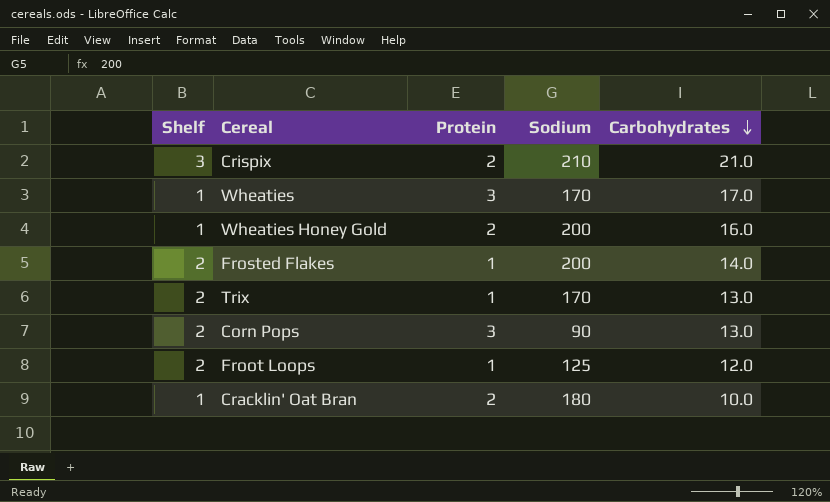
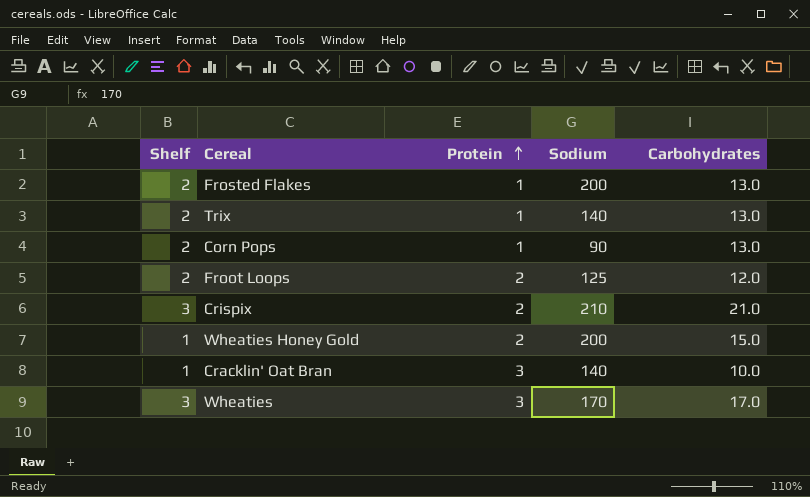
row order: Carbohydrates descending -> Protein ascending
Frosted Flakes | Carbohydrates: 14.0 -> 13.0
Trix | Sodium: 170 -> 140
Corn Pops | Protein: 3 -> 1
Froot Loops | Protein: 1 -> 2
Wheaties Honey Gold | Carbohydrates: 16.0 -> 15.0
Cracklin' Oat Bran | Protein: 2 -> 3
Cracklin' Oat Bran | Sodium: 180 -> 140
Wheaties | Shelf: 1 -> 3

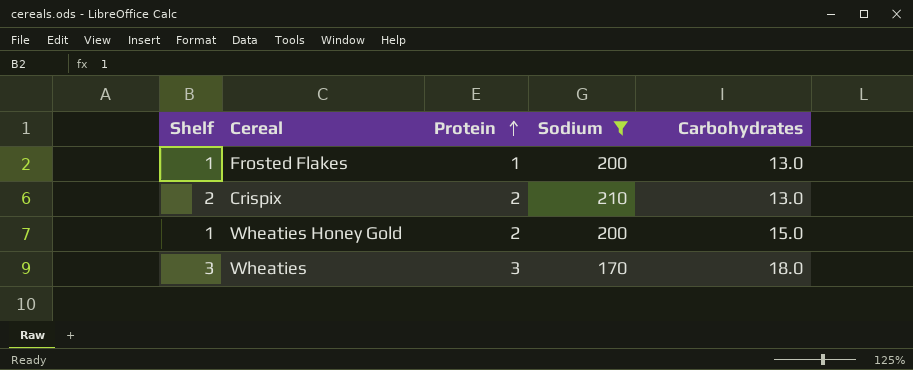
filter: none -> Sodium >= 170
Frosted Flakes | Shelf: 2 -> 1
Crispix | Shelf: 3 -> 2
Crispix | Carbohydrates: 21.0 -> 13.0
Wheaties | Carbohydrates: 17.0 -> 18.0

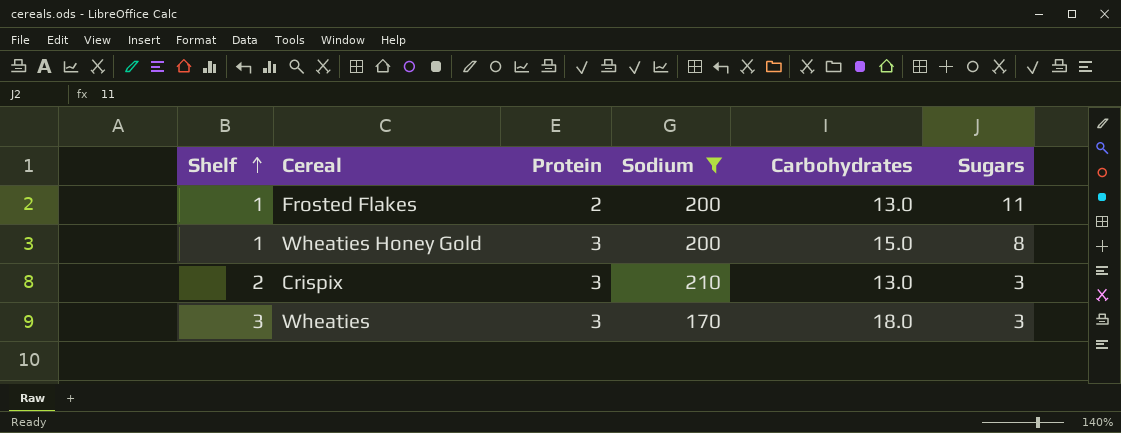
row order: Protein ascending -> Shelf ascending
column Sugars | position: none -> 6
Frosted Flakes | Protein: 1 -> 2
Wheaties Honey Gold | Protein: 2 -> 3
Crispix | Protein: 2 -> 3

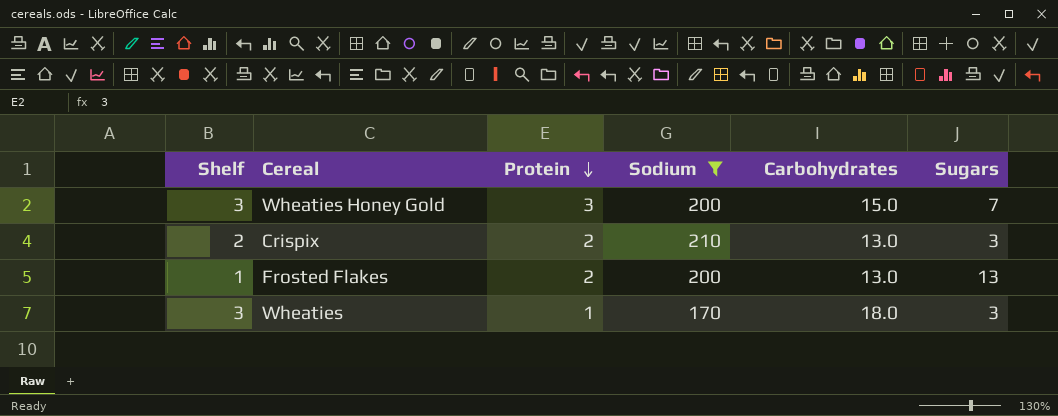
row order: Shelf ascending -> Protein descending
Wheaties Honey Gold | Shelf: 1 -> 3
Wheaties Honey Gold | Sugars: 8 -> 7
Crispix | Protein: 3 -> 2
Frosted Flakes | Sugars: 11 -> 13
Wheaties | Protein: 3 -> 1

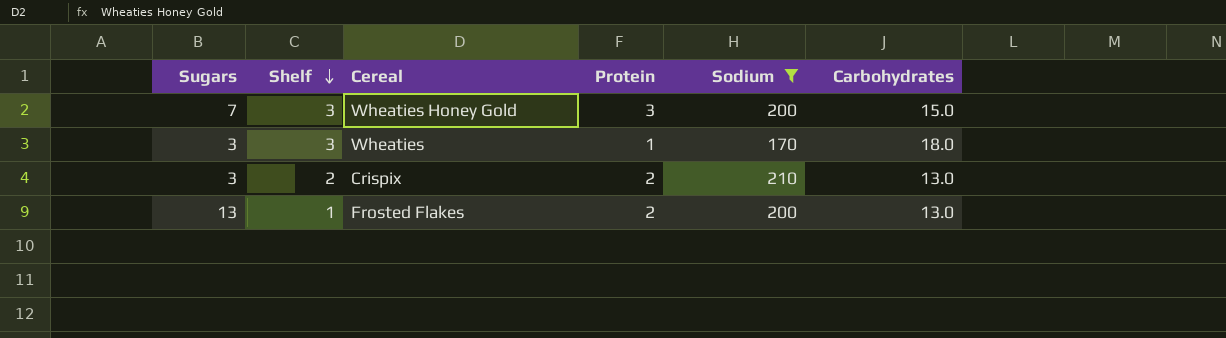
row order: Protein descending -> Shelf descending
column Sugars | position: 6 -> 1

